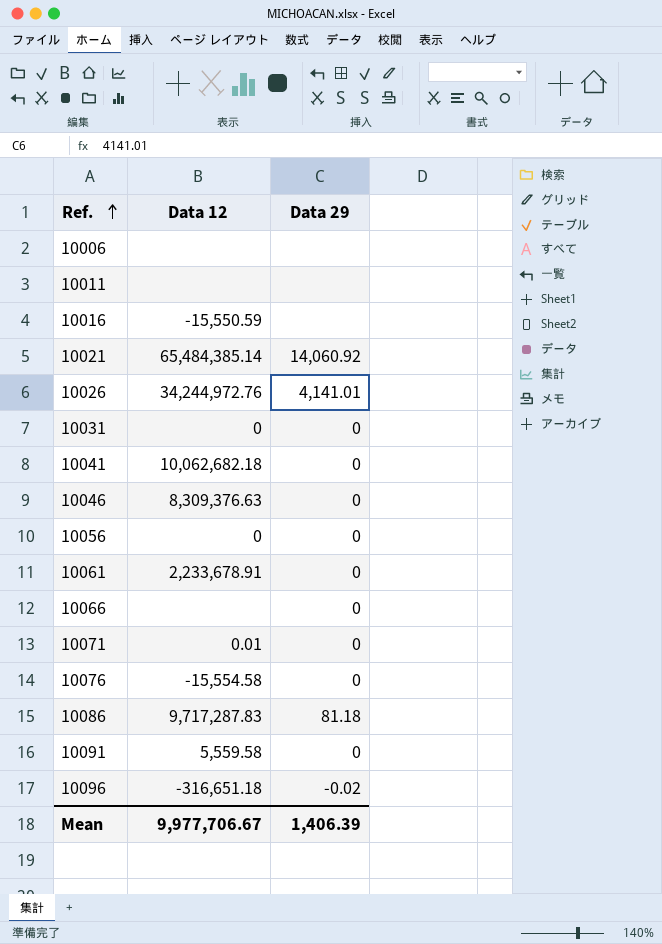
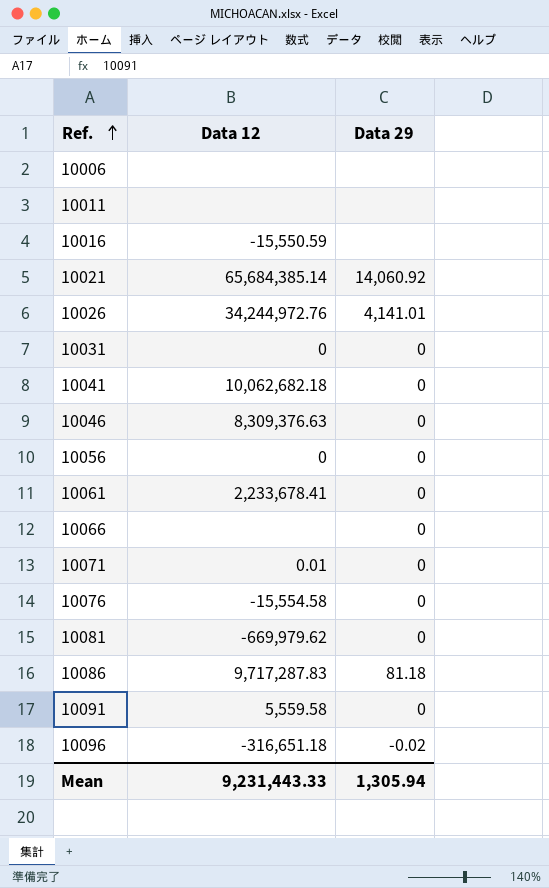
10021 | Data 12: 65,484,385.14 -> 65,684,385.14
10061 | Data 12: 2,233,678.91 -> 2,233,678.41
row 10081: none -> -669,979.62 | 0
Mean | Data 12: 9,977,706.67 -> 9,231,443.33
Mean | Data 29: 1,406.39 -> 1,305.94

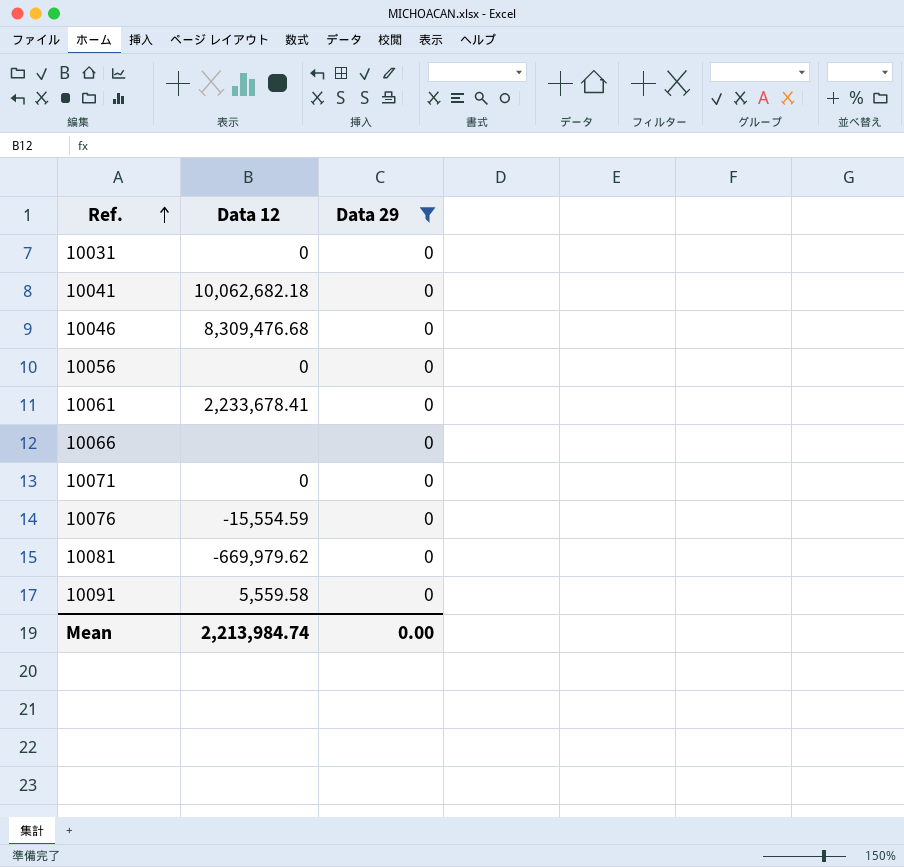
filter: none -> Data 29 = 0
10046 | Data 12: 8,309,376.63 -> 8,309,476.68
10071 | Data 12: 0.01 -> 0
10076 | Data 12: -15,554.58 -> -15,554.59
Mean | Data 12: 9,231,443.33 -> 2,213,984.74
Mean | Data 29: 1,305.94 -> 0.00

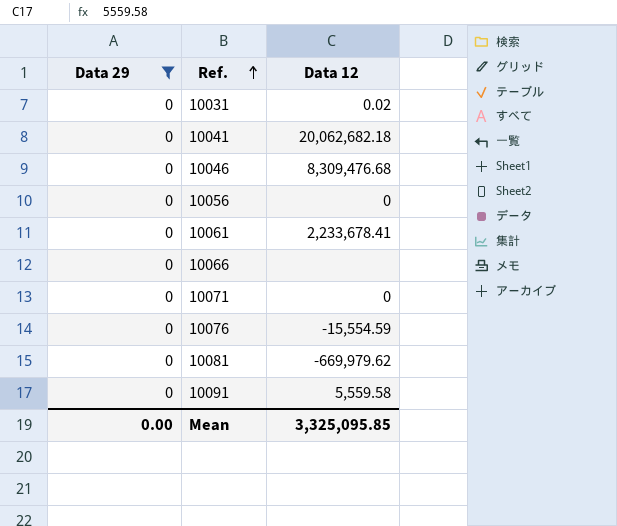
column Data 29 | position: 3 -> 1
10031 | Data 12: 0 -> 0.02
10041 | Data 12: 10,062,682.18 -> 20,062,682.18
Mean | Data 12: 2,213,984.74 -> 3,325,095.85

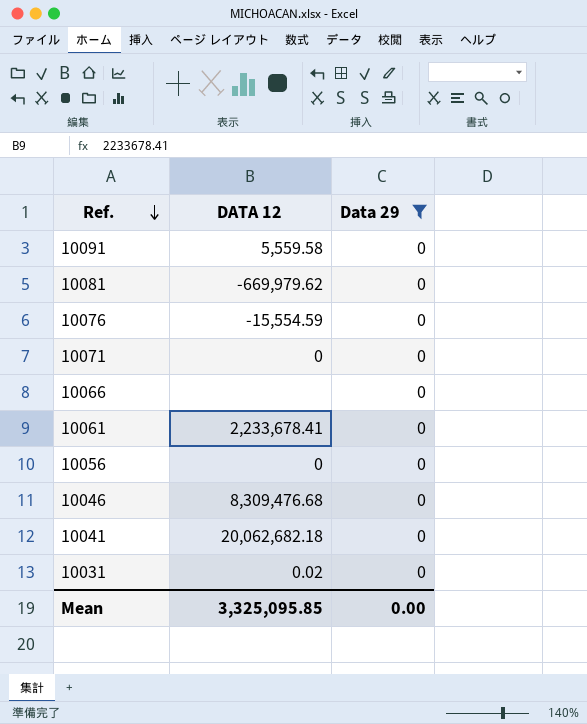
row order: Ref. ascending -> Ref. descending
column name: Data 12 -> DATA 12
column Data 29 | position: 1 -> 3

